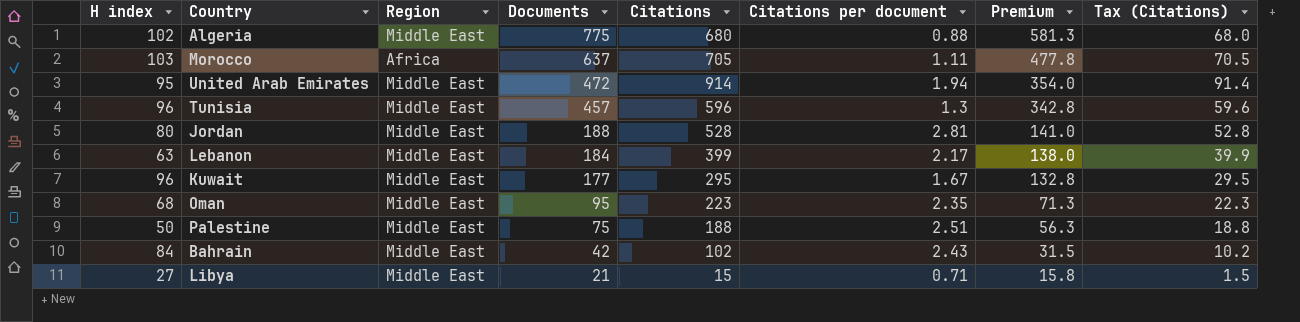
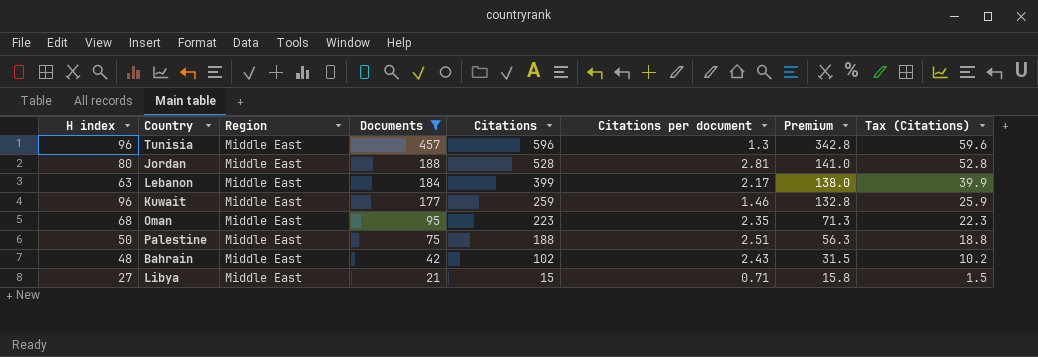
filter: none -> Documents <= 457
Kuwait | Citations: 295 -> 259
Kuwait | Citations per document: 1.67 -> 1.46
Kuwait | Tax (Citations): 29.5 -> 25.9
Bahrain | H index: 84 -> 48

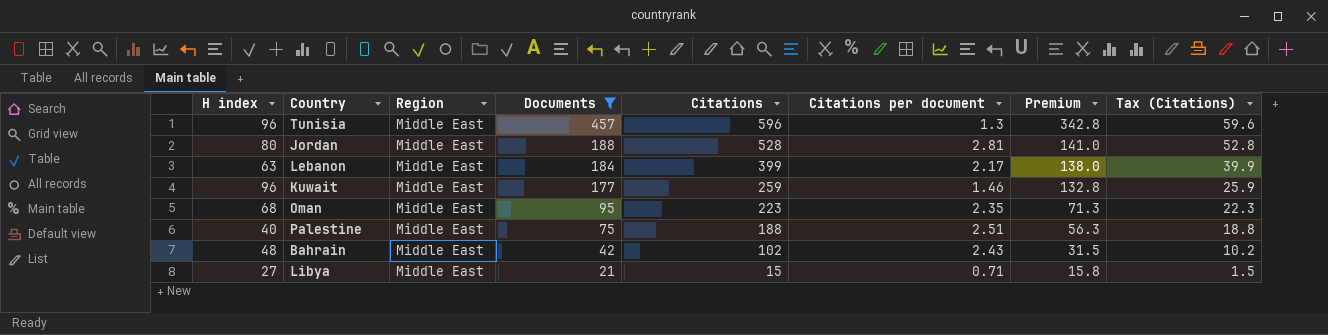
Palestine | H index: 50 -> 40

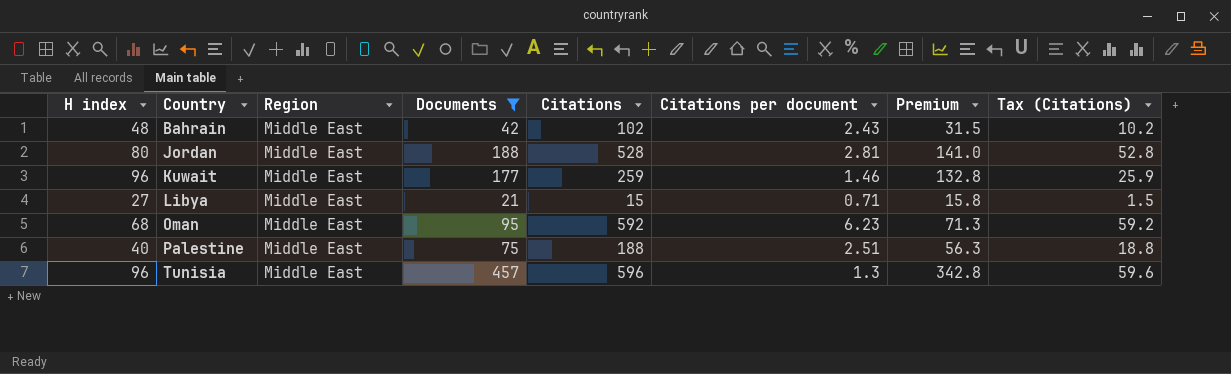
row order: Documents descending -> Country ascending
row Lebanon: 63 | Middle East | 184 | 399 | 2.17 | 138.0 | 39.9 -> none
Oman | Citations: 223 -> 592
Oman | Citations per document: 2.35 -> 6.23
Oman | Tax (Citations): 22.3 -> 59.2

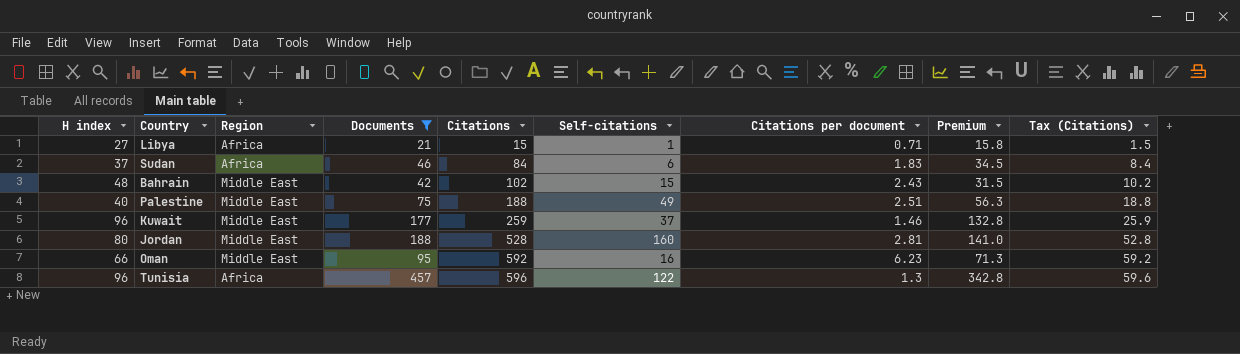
row order: Country ascending -> Citations ascending
column Self-citations | position: none -> 6
Libya | Region: Middle East -> Africa
row Sudan: none -> 37 | Africa | 46 | 84 | 6 | 1.83 | 34.5 | 8.4
Oman | H index: 68 -> 66
Tunisia | Region: Middle East -> Africa

